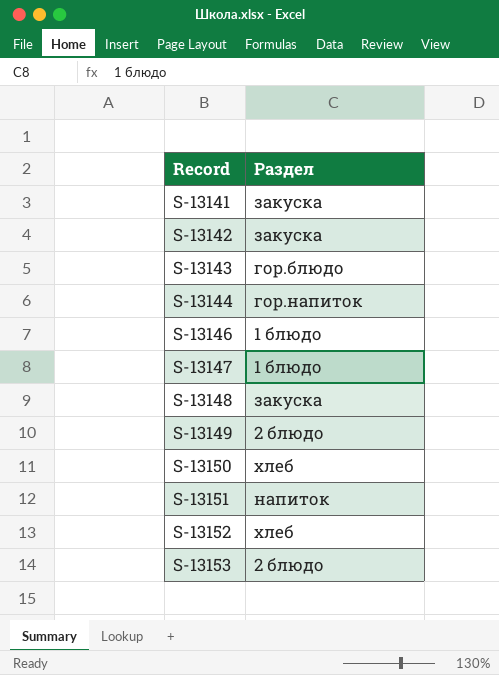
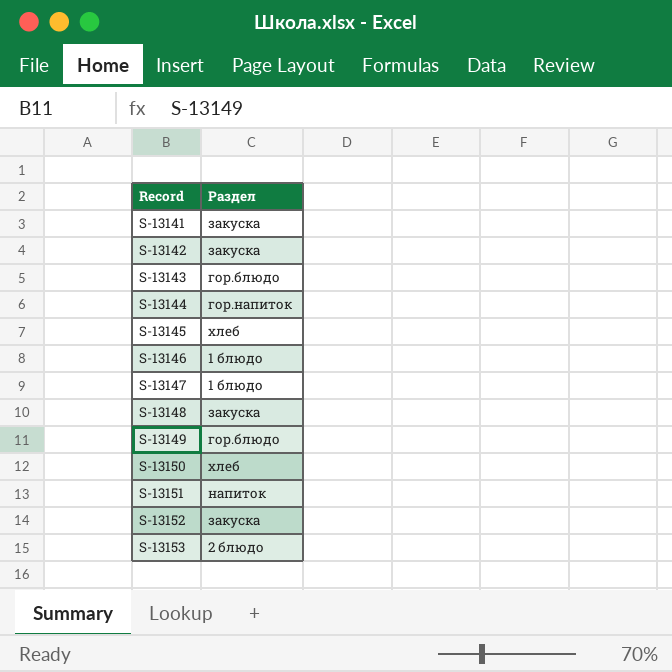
row S-13145: none -> хлеб
S-13149 | Раздел: 2 блюдо -> гор.блюдо
S-13152 | Раздел: хлеб -> закуска

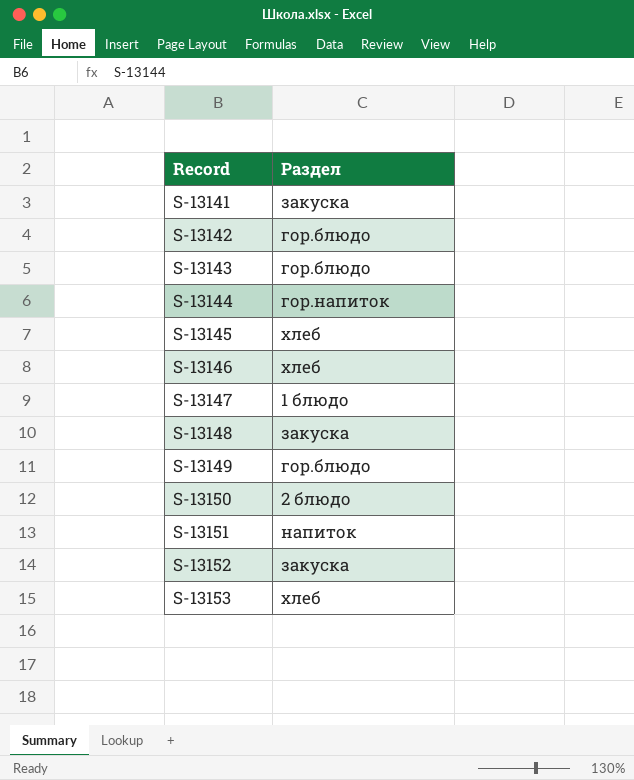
S-13142 | Раздел: закуска -> гор.блюдо
S-13146 | Раздел: 1 блюдо -> хлеб
S-13150 | Раздел: хлеб -> 2 блюдо
S-13153 | Раздел: 2 блюдо -> хлеб

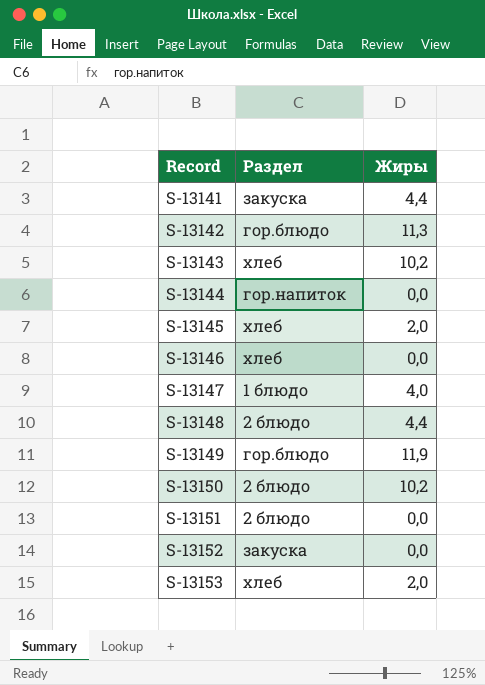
column Жиры | position: none -> 3
S-13143 | Раздел: гор.блюдо -> хлеб
S-13148 | Раздел: закуска -> 2 блюдо
S-13151 | Раздел: напиток -> 2 блюдо

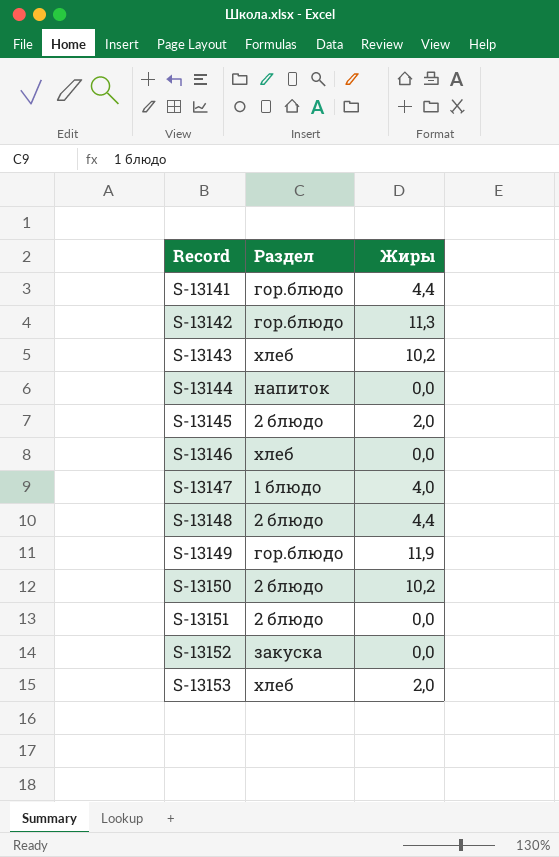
S-13141 | Раздел: закуска -> гор.блюдо
S-13144 | Раздел: гор.напиток -> напиток
S-13145 | Раздел: хлеб -> 2 блюдо

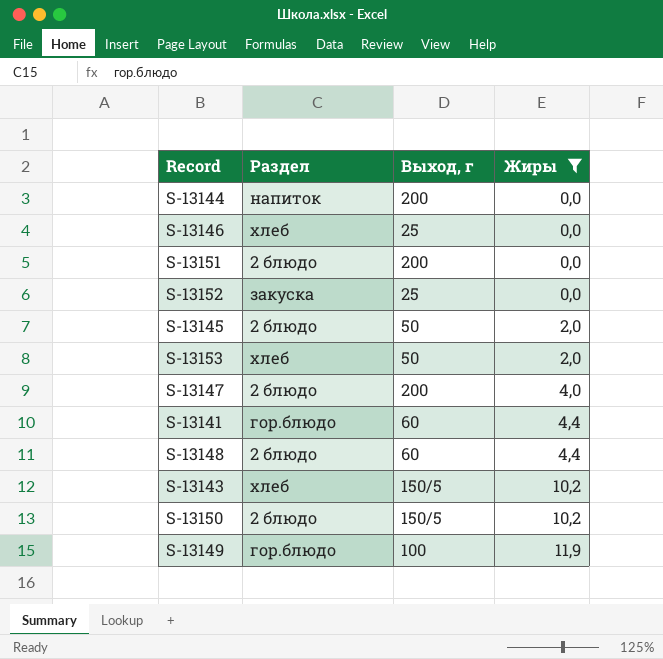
filter: none -> Жиры != 11,3
row order: Record ascending -> Жиры ascending
column Выход, г | position: none -> 3
S-13147 | Раздел: 1 блюдо -> 2 блюдо

